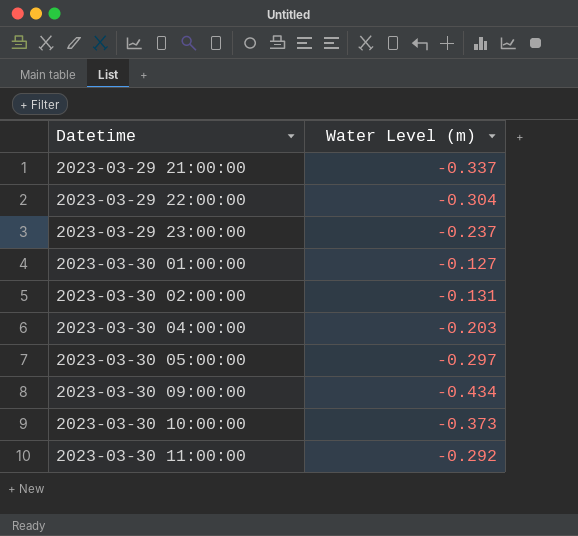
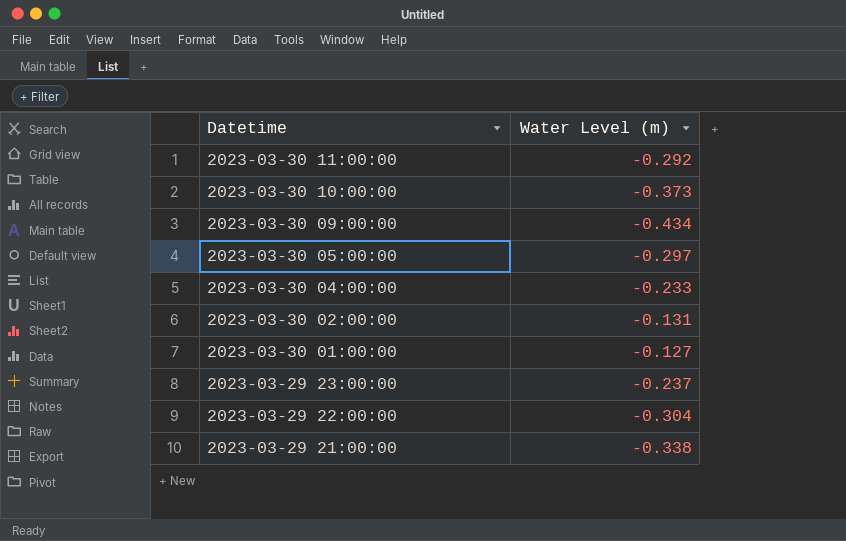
row order: Datetime ascending -> Datetime descending
2023-03-30 04:00:00 | Water Level (m): -0.203 -> -0.233
2023-03-29 21:00:00 | Water Level (m): -0.337 -> -0.338

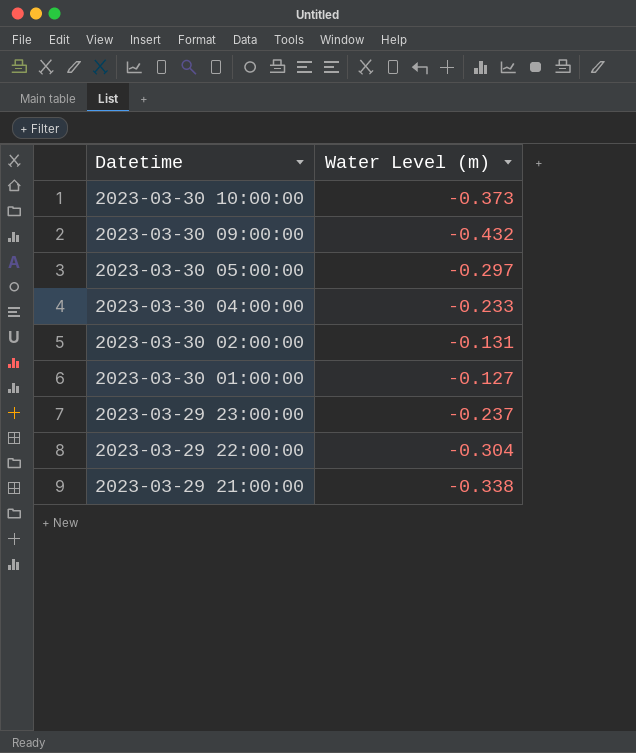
row 2023-03-30 11:00:00: -0.292 -> none
2023-03-30 09:00:00 | Water Level (m): -0.434 -> -0.432

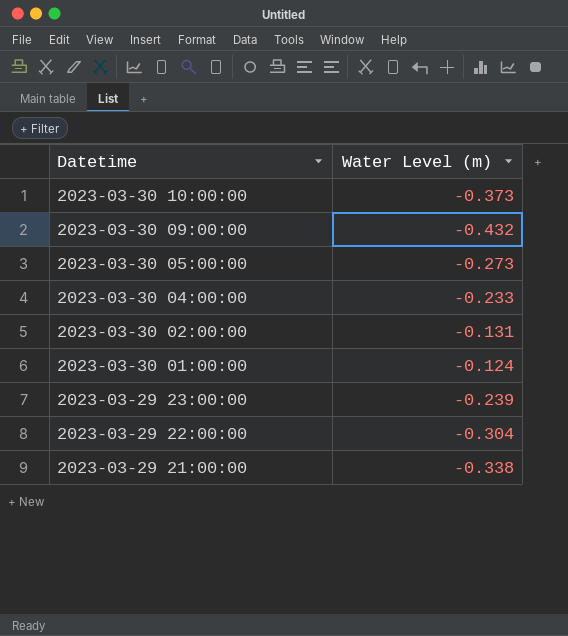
2023-03-30 05:00:00 | Water Level (m): -0.297 -> -0.273
2023-03-30 01:00:00 | Water Level (m): -0.127 -> -0.124
2023-03-29 23:00:00 | Water Level (m): -0.237 -> -0.239

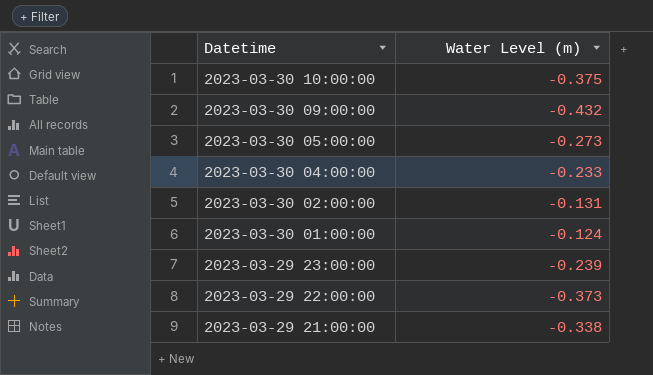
2023-03-30 10:00:00 | Water Level (m): -0.373 -> -0.375
2023-03-29 22:00:00 | Water Level (m): -0.304 -> -0.373

